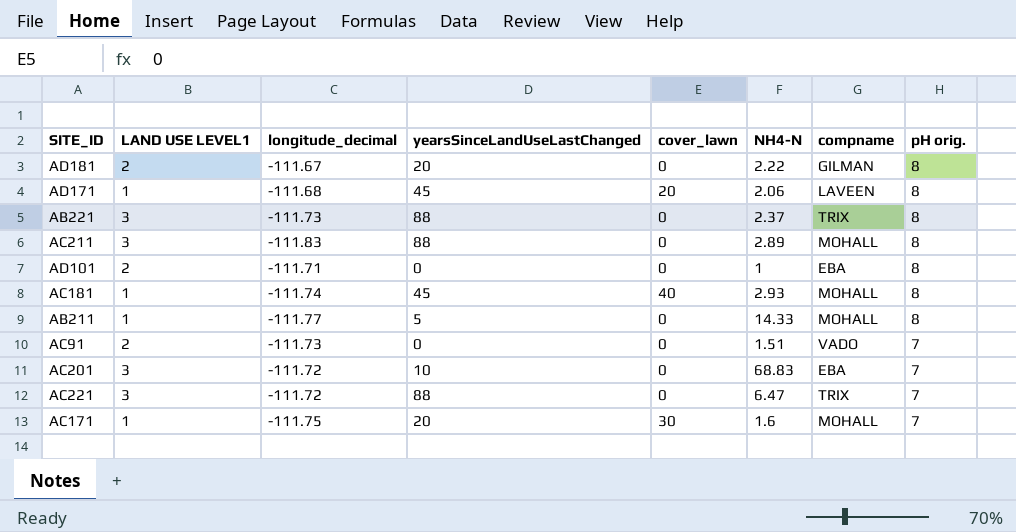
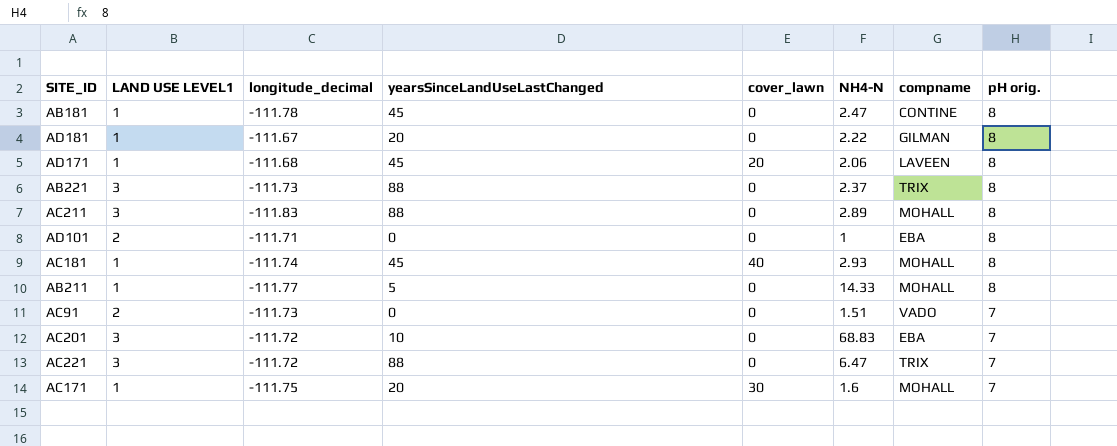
row AB181: none -> 1 | -111.78 | 45 | 0 | 2.47 | CONTINE | 8
AD181 | LAND USE LEVEL1: 2 -> 1

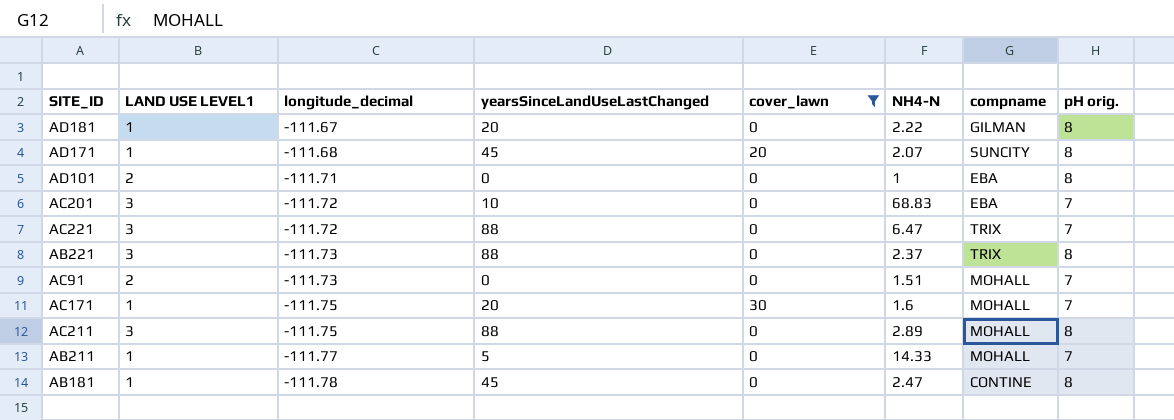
filter: none -> cover_lawn != 40
row order: pH orig. descending -> longitude_decimal descending
AD171 | NH4-N: 2.06 -> 2.07
AD171 | compname: LAVEEN -> SUNCITY
AC91 | compname: VADO -> MOHALL
AC211 | longitude_decimal: -111.83 -> -111.75
AB211 | pH orig.: 8 -> 7

